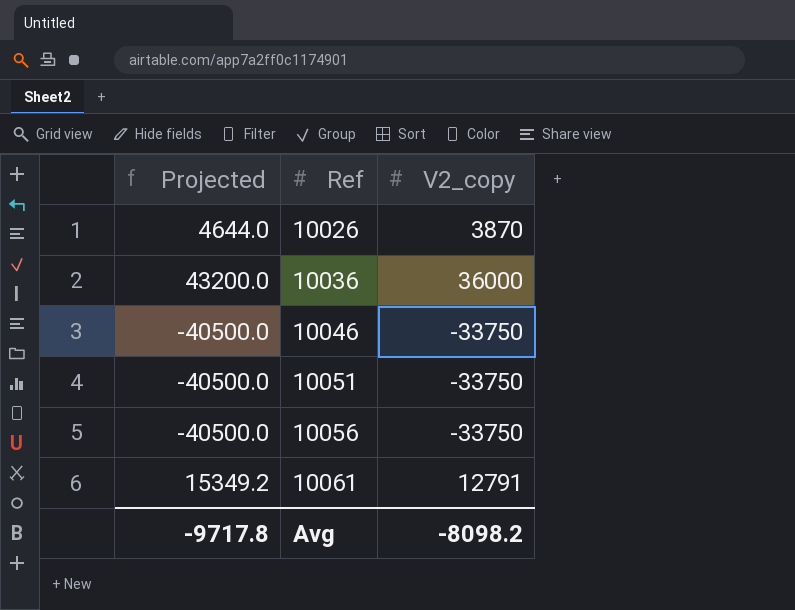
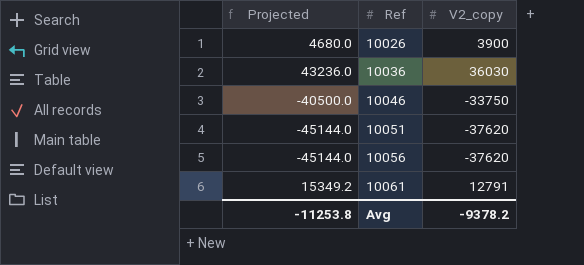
10026 | Projected: 4644.0 -> 4680.0
10026 | V2_copy: 3870 -> 3900
10036 | Projected: 43200.0 -> 43236.0
10036 | V2_copy: 36000 -> 36030
10051 | Projected: -40500.0 -> -45144.0
10051 | V2_copy: -33750 -> -37620
10056 | Projected: -40500.0 -> -45144.0
10056 | V2_copy: -33750 -> -37620
Avg | Projected: -9717.8 -> -11253.8
Avg | V2_copy: -8098.2 -> -9378.2

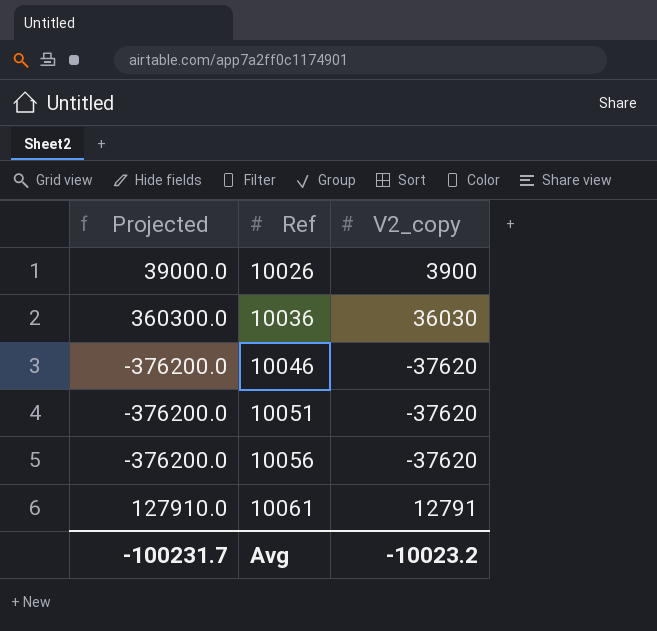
column Projected | formula: [V2_copy] * 1.2 -> [V2_copy] * 10
10046 | V2_copy: -33750 -> -37620
Avg | Projected: -11253.8 -> -100231.7
Avg | V2_copy: -9378.2 -> -10023.2

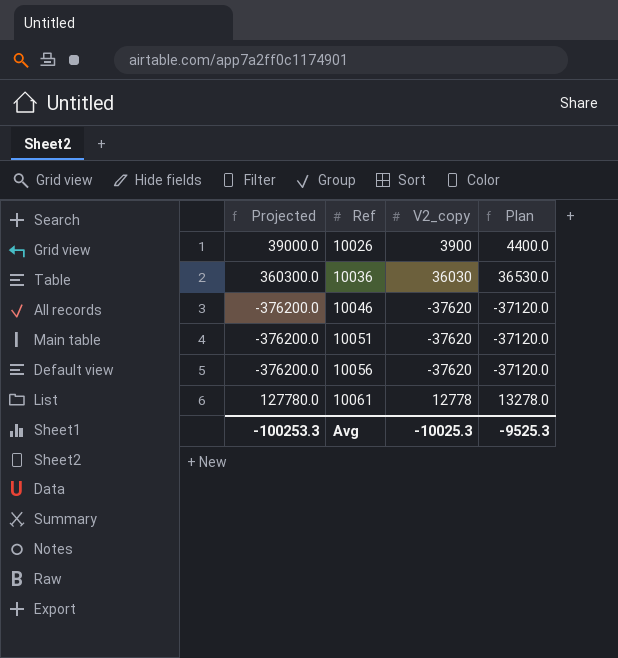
column Plan | formula: none -> [V2_copy] + 500
10061 | Projected: 127910.0 -> 127780.0
10061 | V2_copy: 12791 -> 12778
Avg | Projected: -100231.7 -> -100253.3
Avg | V2_copy: -10023.2 -> -10025.3

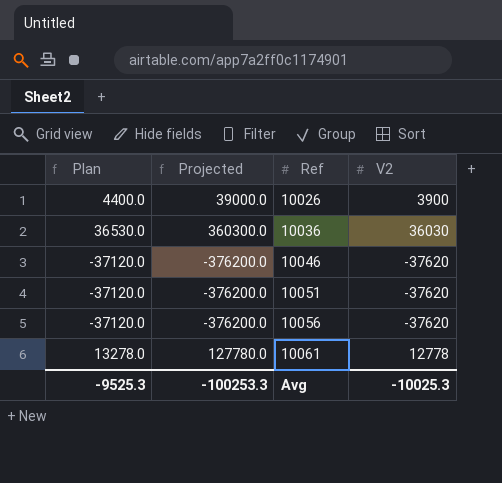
column Plan | position: 4 -> 1
column name: V2_copy -> V2

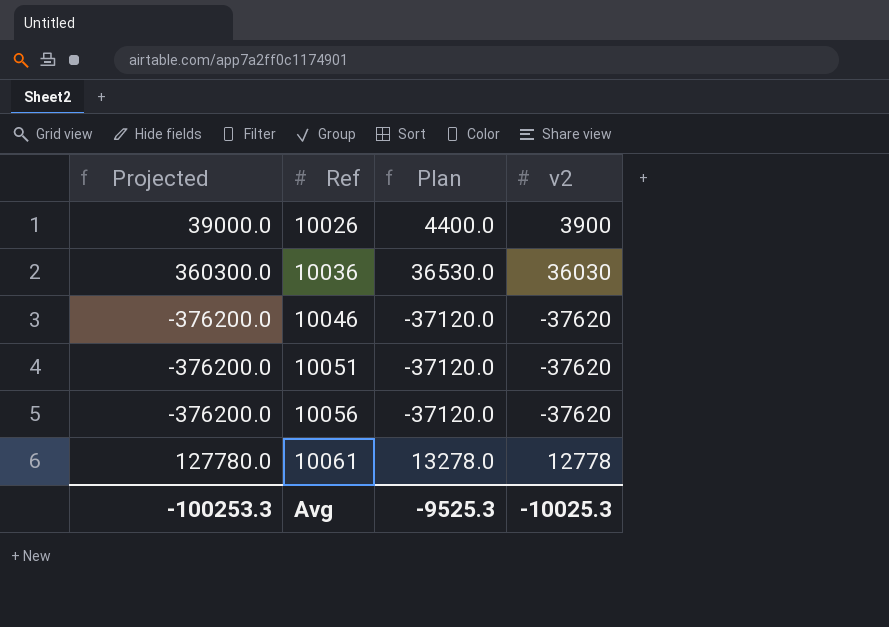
column Plan | position: 1 -> 3
column name: V2 -> v2

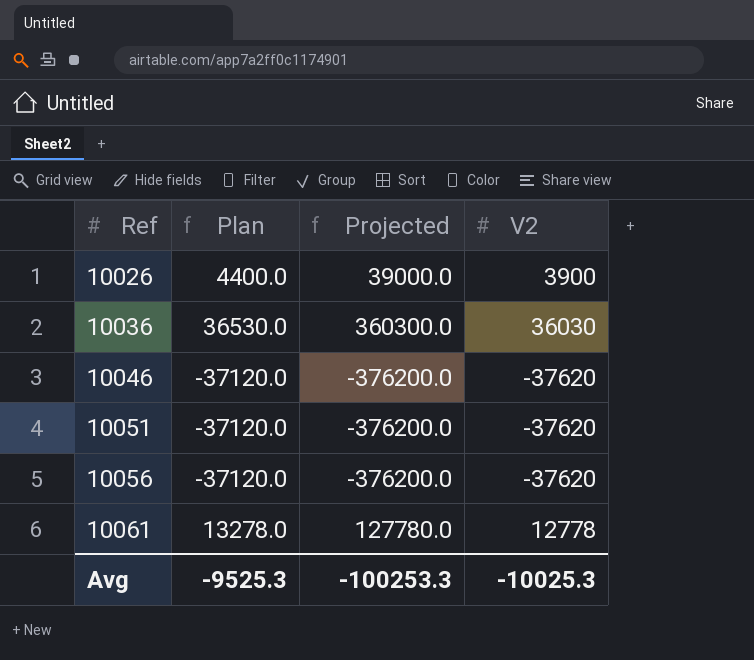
column Projected | position: 1 -> 3
column name: v2 -> V2

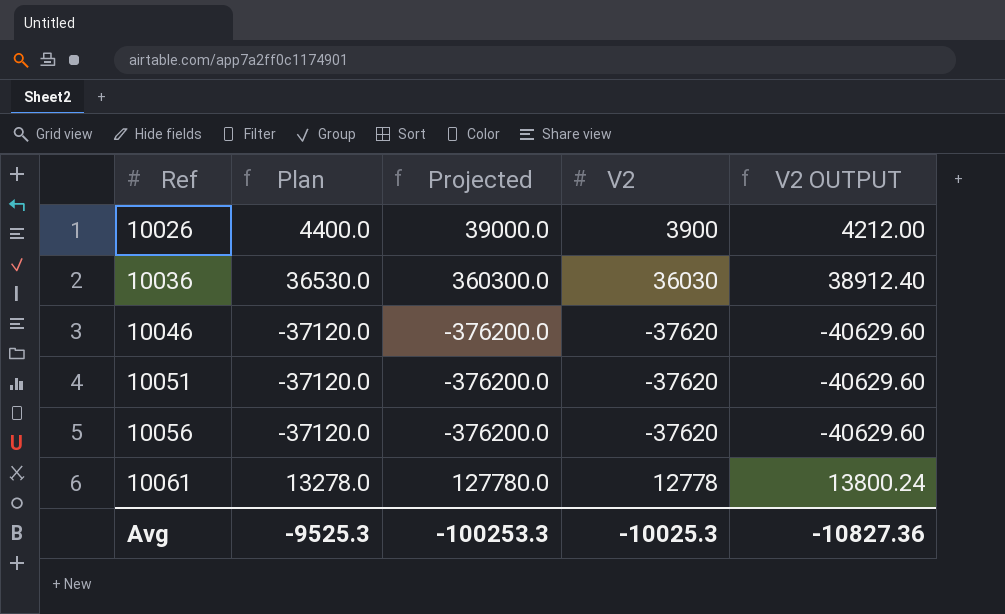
column V2 OUTPUT | formula: none -> [V2] * 1.08

